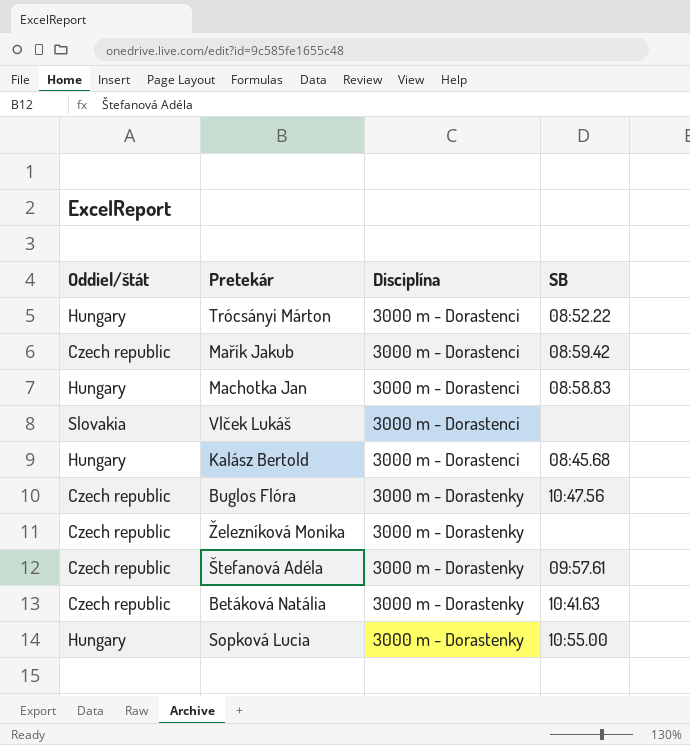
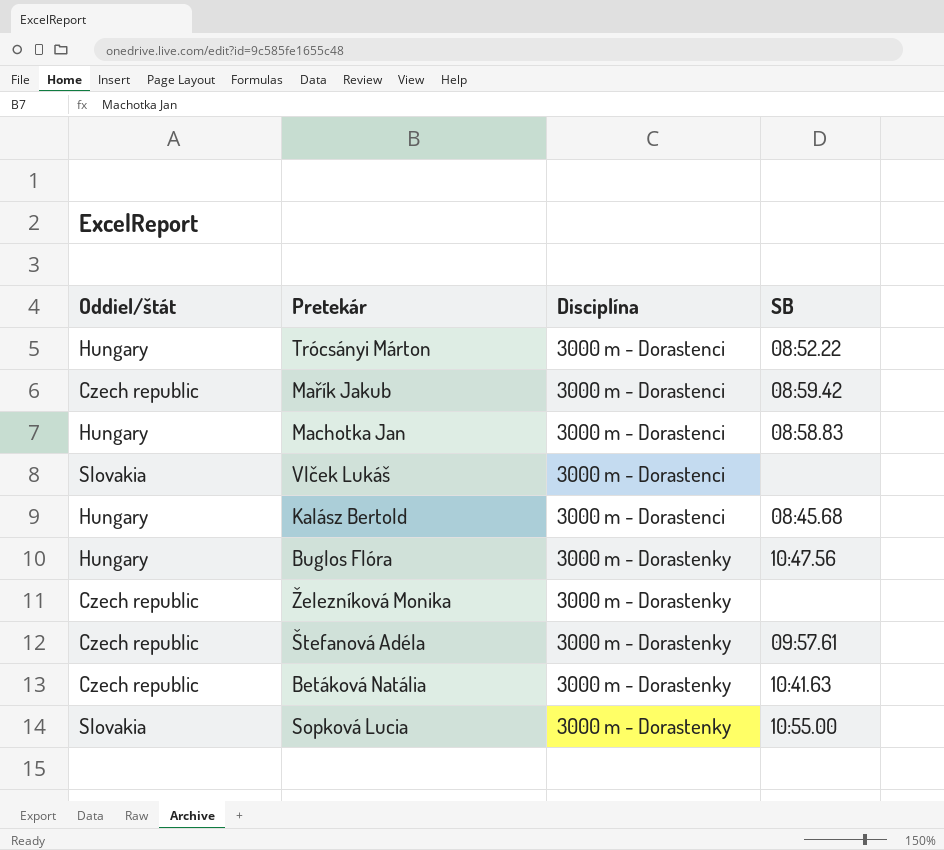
Buglos Flóra | Oddiel/štát: Czech republic -> Hungary
Sopková Lucia | Oddiel/štát: Hungary -> Slovakia

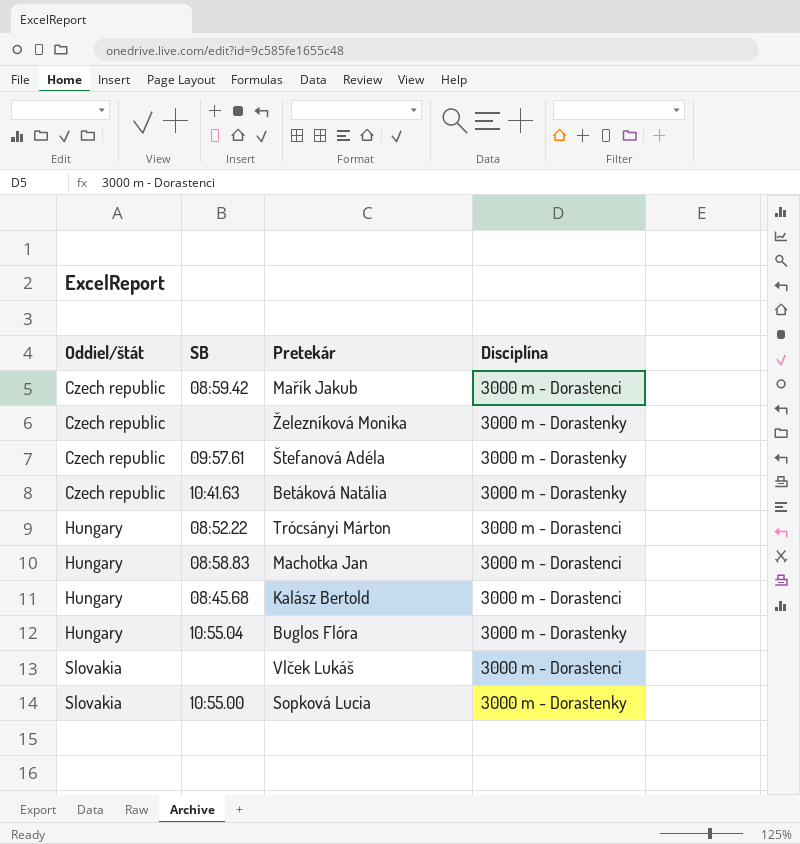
row order: Disciplína ascending -> Oddiel/štát ascending
column SB | position: 4 -> 2
Buglos Flóra | SB: 10:47.56 -> 10:55.04

